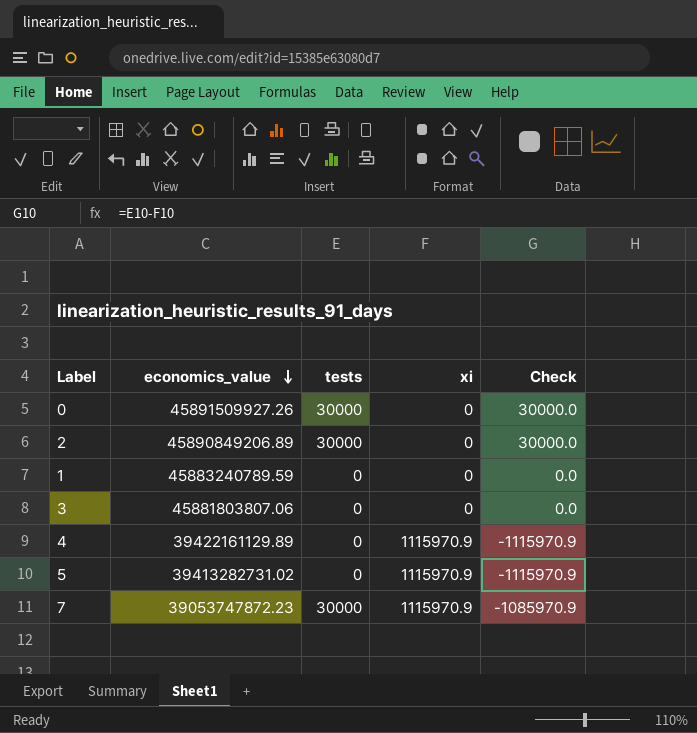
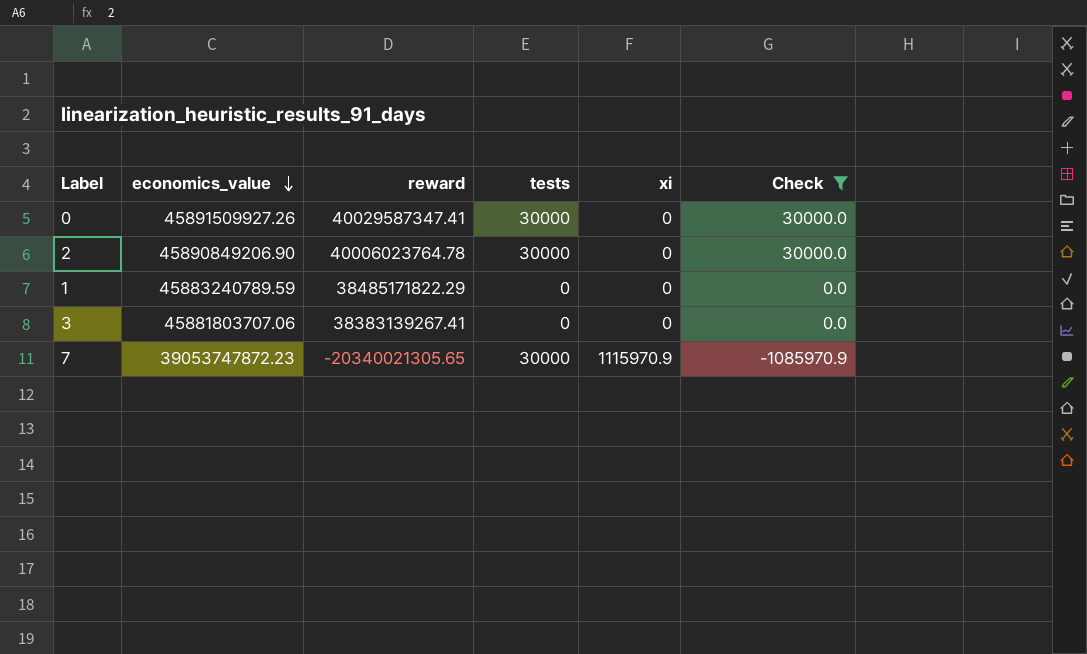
filter: none -> Check != -1115970.9
column reward | position: none -> 3
2 | economics_value: 45890849206.89 -> 45890849206.90
3 | economics_value: 45881803807.06 -> 45881803707.06

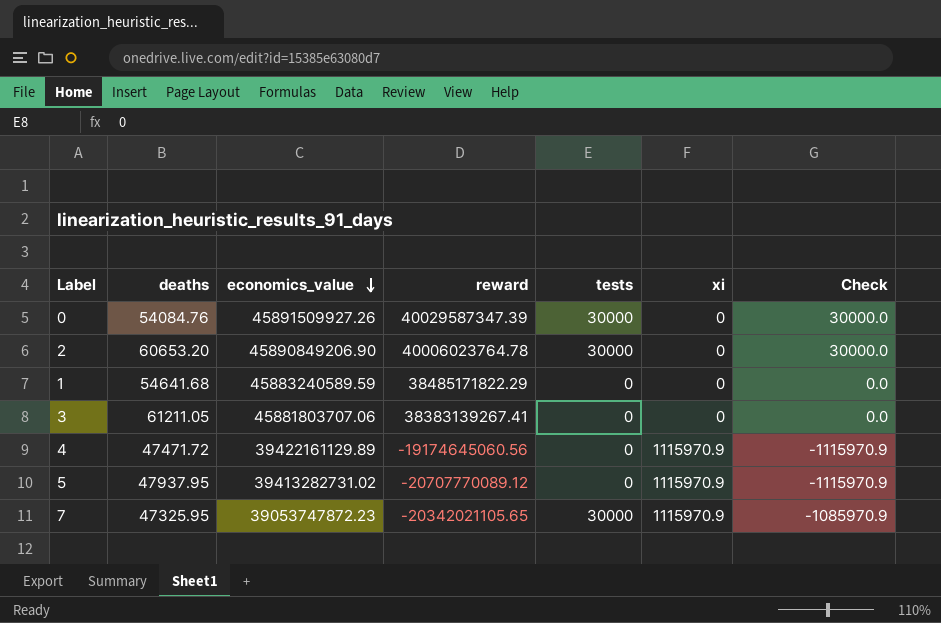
filter: Check != -1115970.9 -> none
column deaths | position: none -> 2
0 | reward: 40029587347.41 -> 40029587347.39
1 | economics_value: 45883240789.59 -> 45883240589.59
7 | reward: -20340021305.65 -> -20342021105.65

